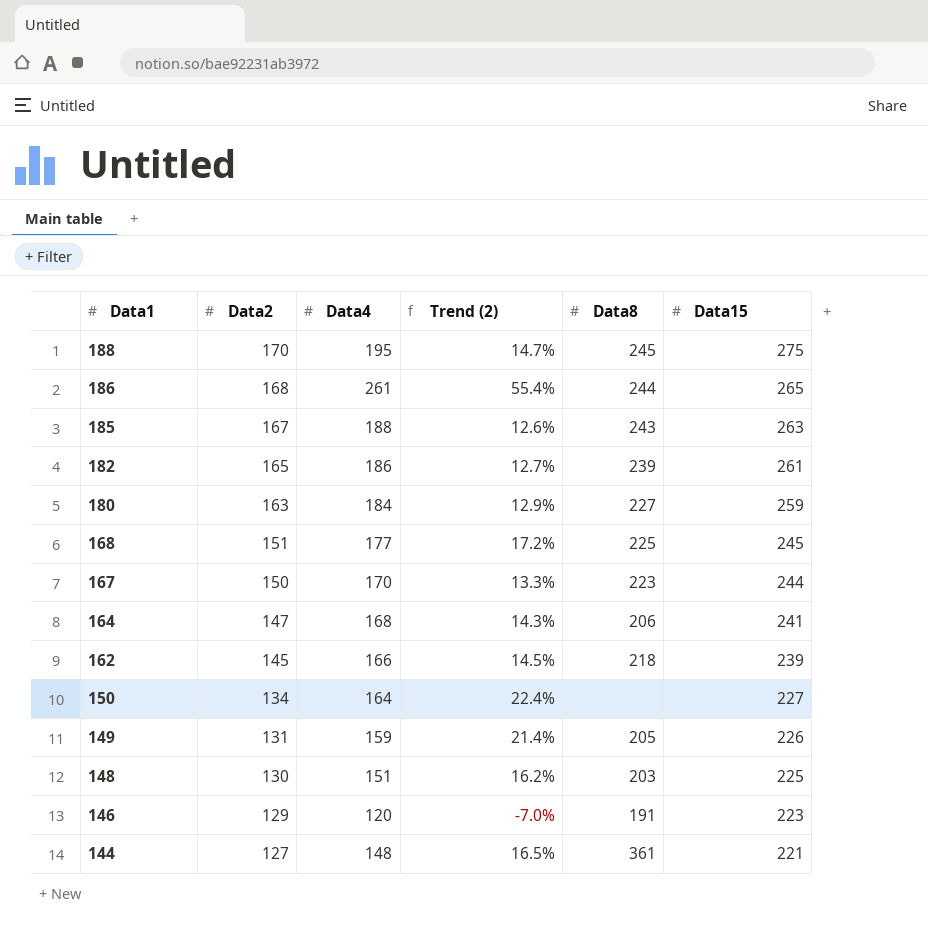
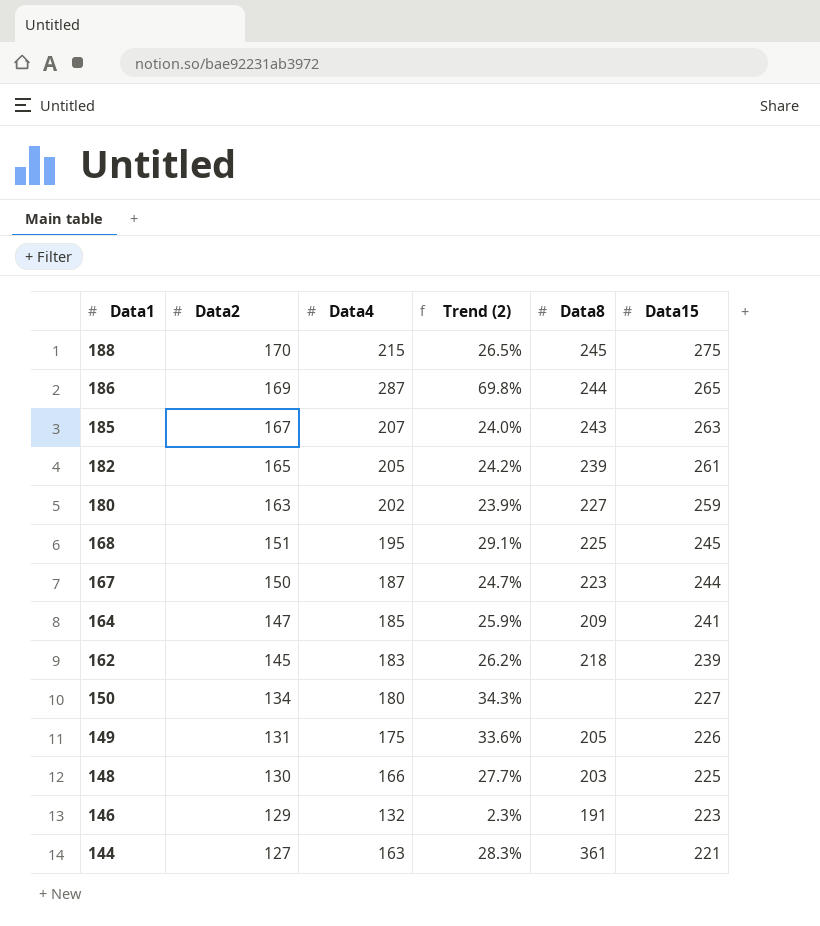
188 | Data4: 195 -> 215
188 | Trend (2): 14.7% -> 26.5%
186 | Data2: 168 -> 169
186 | Data4: 261 -> 287
186 | Trend (2): 55.4% -> 69.8%
185 | Data4: 188 -> 207
185 | Trend (2): 12.6% -> 24.0%
182 | Data4: 186 -> 205
182 | Trend (2): 12.7% -> 24.2%
180 | Data4: 184 -> 202
180 | Trend (2): 12.9% -> 23.9%
168 | Data4: 177 -> 195
168 | Trend (2): 17.2% -> 29.1%
167 | Data4: 170 -> 187
167 | Trend (2): 13.3% -> 24.7%
164 | Data4: 168 -> 185
164 | Trend (2): 14.3% -> 25.9%
164 | Data8: 206 -> 209
162 | Data4: 166 -> 183
162 | Trend (2): 14.5% -> 26.2%
150 | Data4: 164 -> 180
150 | Trend (2): 22.4% -> 34.3%
149 | Data4: 159 -> 175
149 | Trend (2): 21.4% -> 33.6%
148 | Data4: 151 -> 166
148 | Trend (2): 16.2% -> 27.7%
146 | Data4: 120 -> 132
146 | Trend (2): -7.0% -> 2.3%
144 | Data4: 148 -> 163
144 | Trend (2): 16.5% -> 28.3%

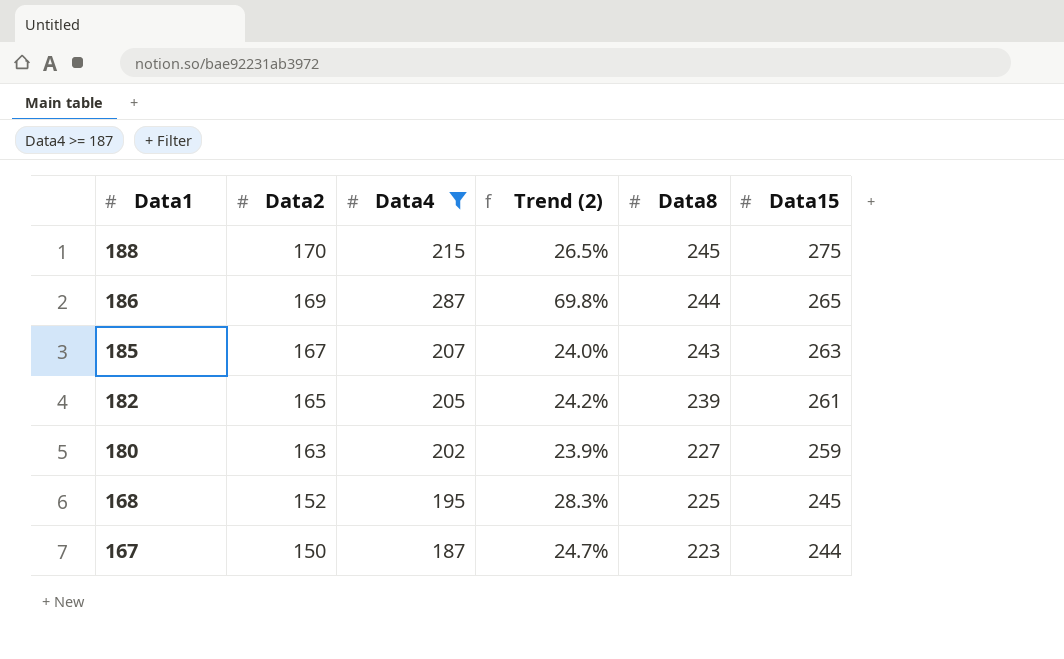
filter: none -> Data4 >= 187
168 | Data2: 151 -> 152
168 | Trend (2): 29.1% -> 28.3%

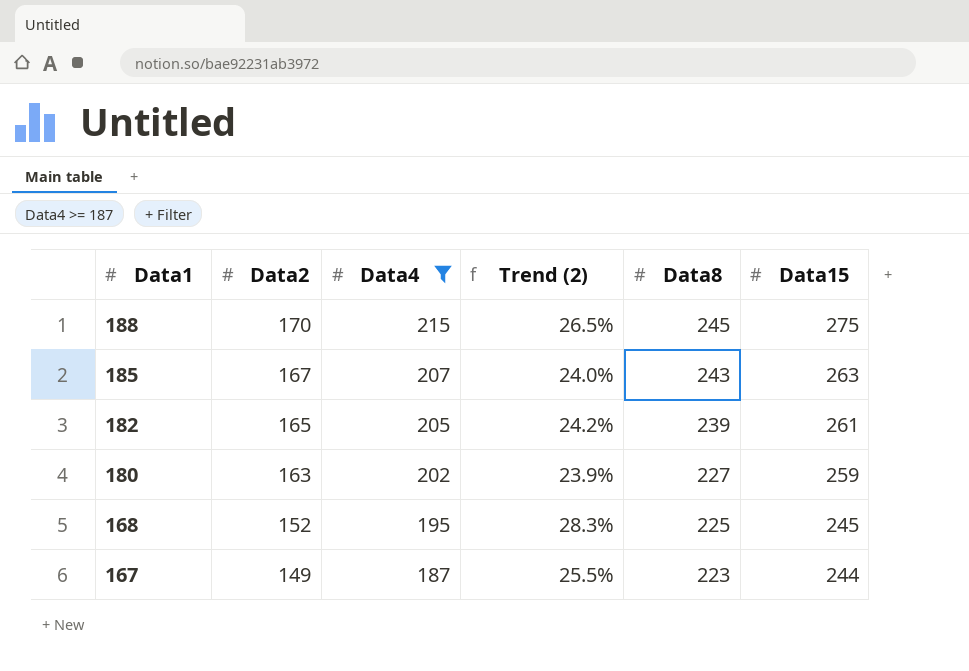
row 186: 169 | 287 | 69.8% | 244 | 265 -> none
167 | Data2: 150 -> 149
167 | Trend (2): 24.7% -> 25.5%

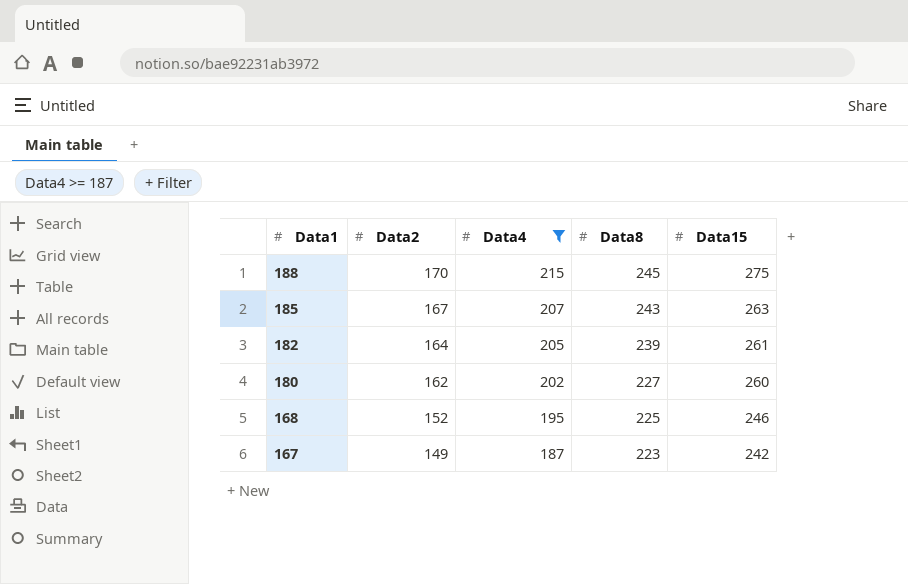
column Trend (2) | formula: ([Data4] - [Data2]) / [Data2] -> none
182 | Data2: 165 -> 164
180 | Data2: 163 -> 162
180 | Data15: 259 -> 260
168 | Data15: 245 -> 246
167 | Data15: 244 -> 242

